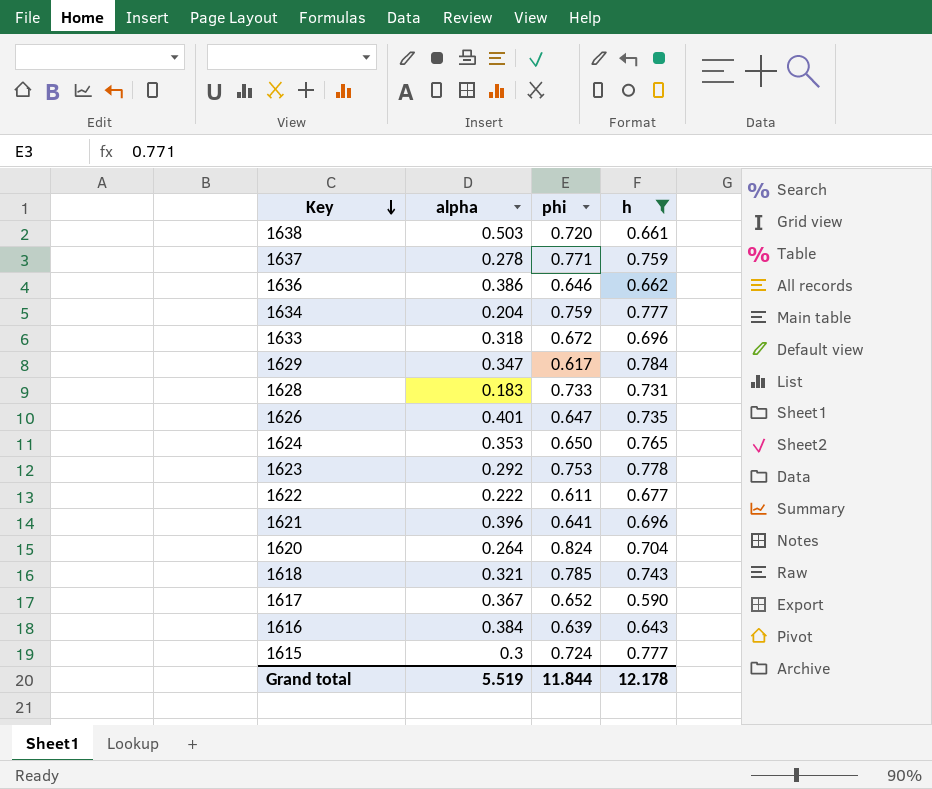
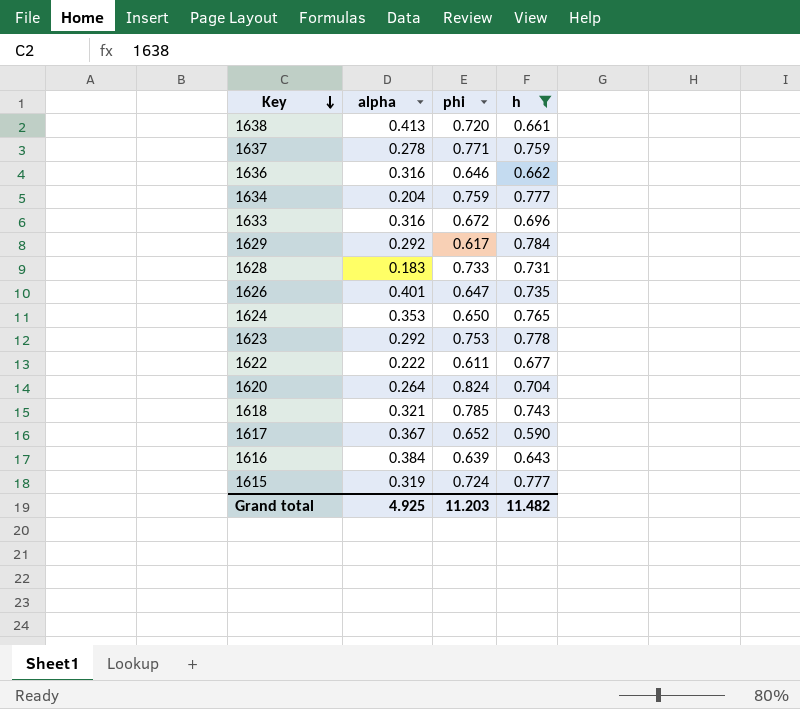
row 1621: 0.396 | 0.641 | 0.696 -> none
1638 | alpha: 0.503 -> 0.413
1636 | alpha: 0.386 -> 0.316
1633 | alpha: 0.318 -> 0.316
1629 | alpha: 0.347 -> 0.292
1615 | alpha: 0.3 -> 0.319
Grand total | alpha: 5.519 -> 4.925
Grand total | phi: 11.844 -> 11.203
Grand total | h: 12.178 -> 11.482

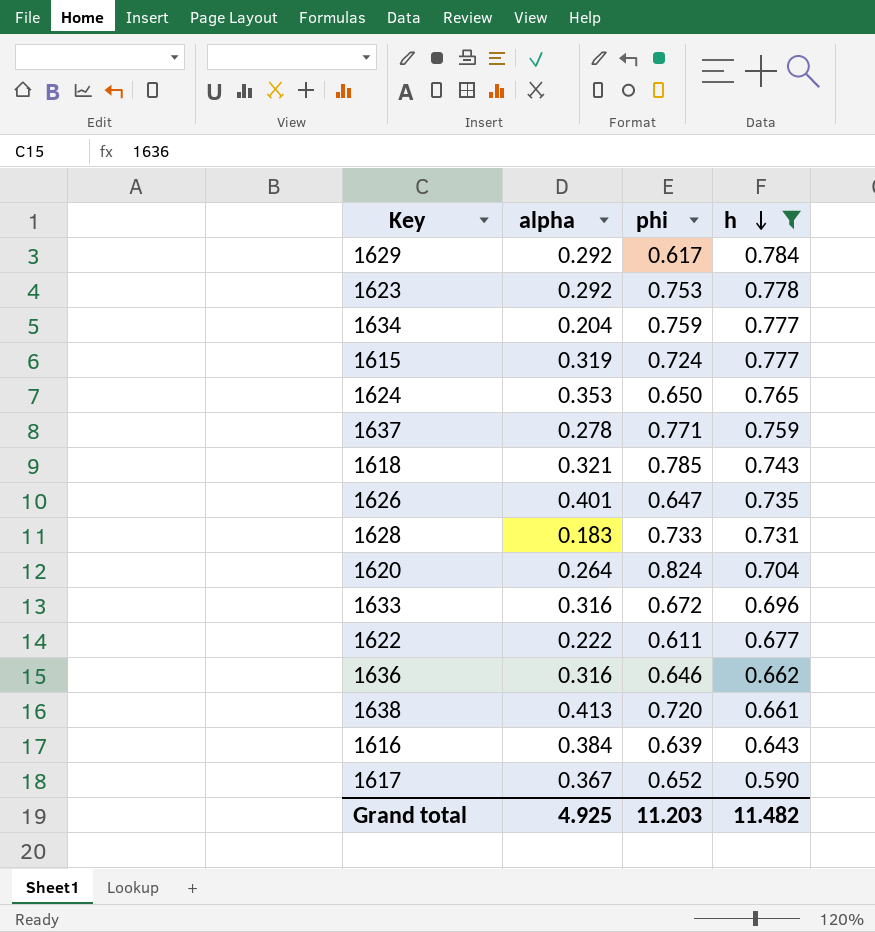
row order: Key descending -> h descending

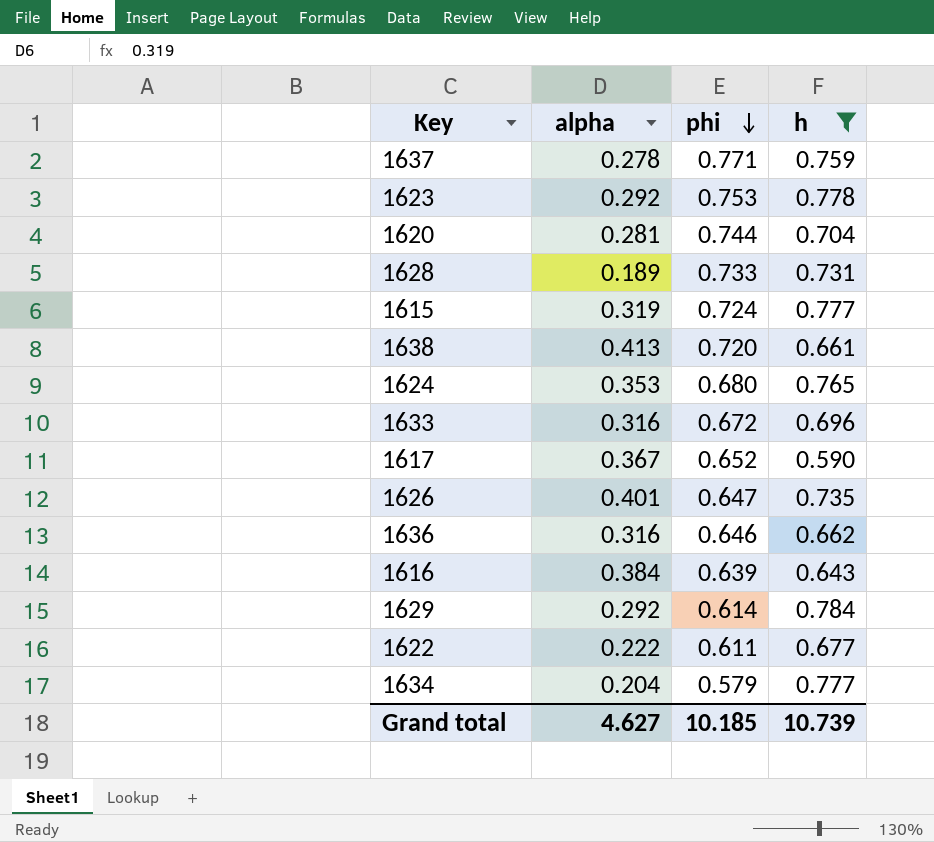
row order: h descending -> phi descending
row 1618: 0.321 | 0.785 | 0.743 -> none
1620 | alpha: 0.264 -> 0.281
1620 | phi: 0.824 -> 0.744
1628 | alpha: 0.183 -> 0.189
1624 | phi: 0.650 -> 0.680
1629 | phi: 0.617 -> 0.614
1634 | phi: 0.759 -> 0.579
Grand total | alpha: 4.925 -> 4.627
Grand total | phi: 11.203 -> 10.185
Grand total | h: 11.482 -> 10.739

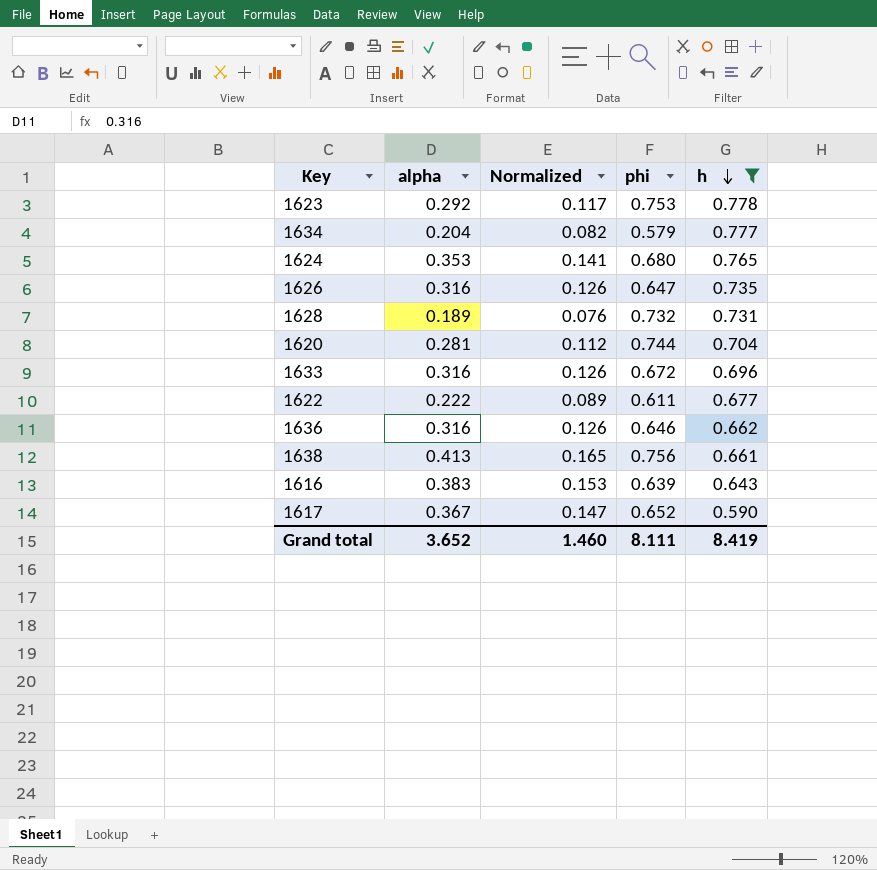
row order: phi descending -> h descending
column Normalized | formula: none -> [alpha] * 0.4
row 1637: 0.278 | 0.771 | 0.759 -> none
row 1615: 0.319 | 0.724 | 0.777 -> none
row 1629: 0.292 | 0.614 | 0.784 -> none
1626 | alpha: 0.401 -> 0.316
1628 | phi: 0.733 -> 0.732
1638 | phi: 0.720 -> 0.756
1616 | alpha: 0.384 -> 0.383
Grand total | alpha: 4.627 -> 3.652
Grand total | phi: 10.185 -> 8.111
Grand total | h: 10.739 -> 8.419

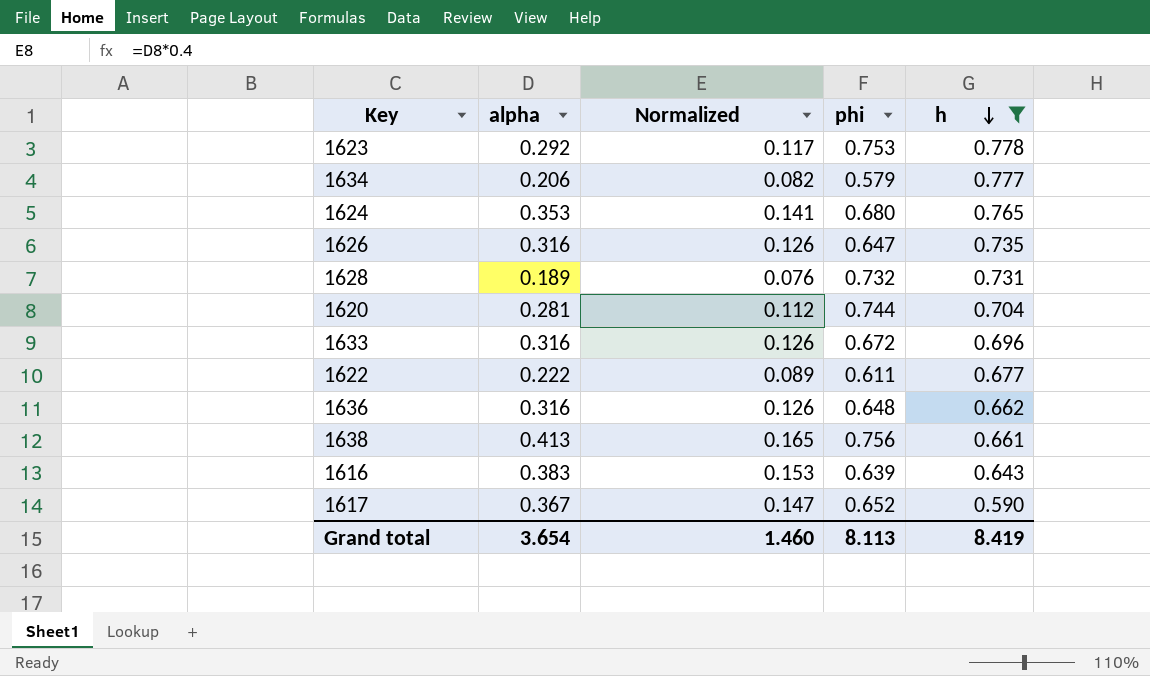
1634 | alpha: 0.204 -> 0.206
1636 | phi: 0.646 -> 0.648
Grand total | alpha: 3.652 -> 3.654
Grand total | phi: 8.111 -> 8.113

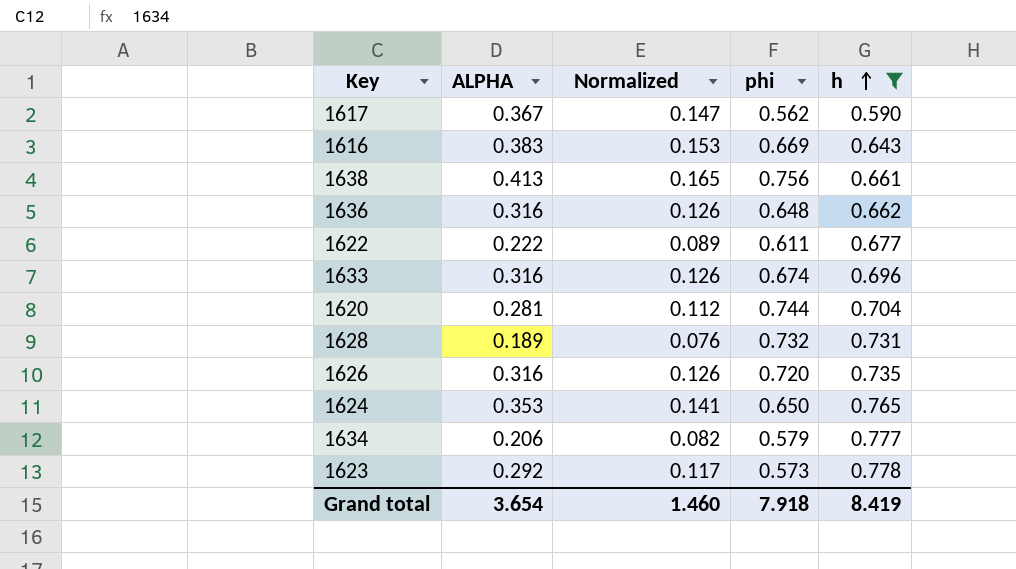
row order: h descending -> h ascending
column name: alpha -> ALPHA
1617 | phi: 0.652 -> 0.562
1616 | phi: 0.639 -> 0.669
1633 | phi: 0.672 -> 0.674
1626 | phi: 0.647 -> 0.720
1624 | phi: 0.680 -> 0.650
1623 | phi: 0.753 -> 0.573
Grand total | phi: 8.113 -> 7.918

